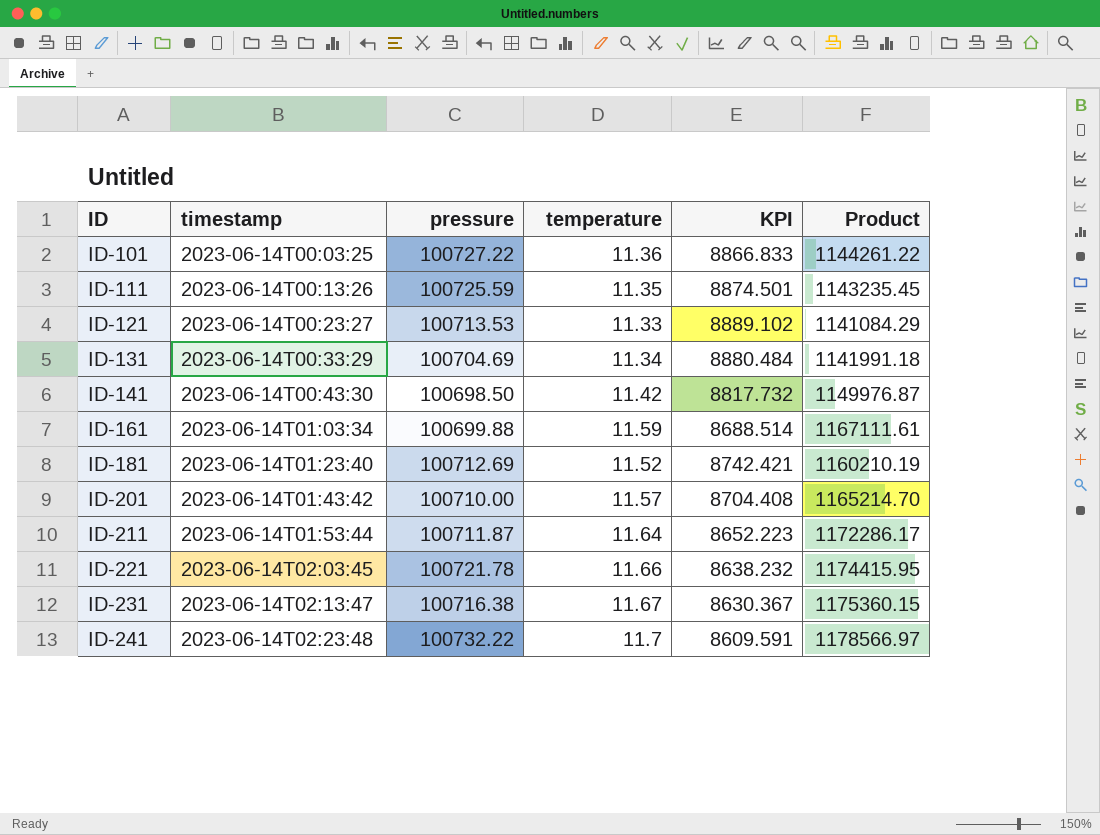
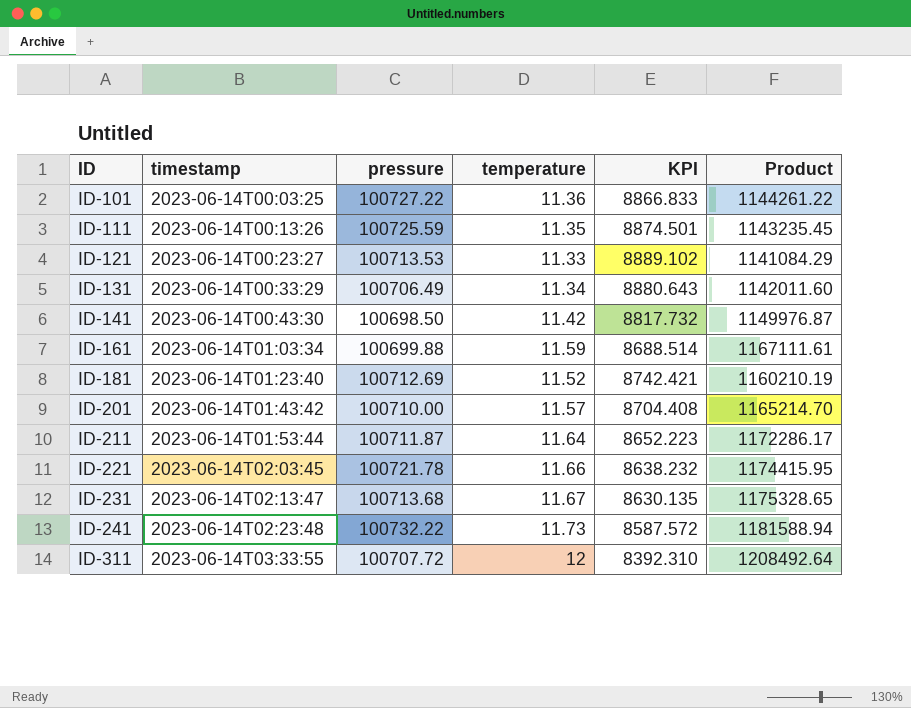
ID-131 | pressure: 100704.69 -> 100706.49
ID-131 | KPI: 8880.484 -> 8880.643
ID-131 | Product: 1141991.18 -> 1142011.60
ID-231 | pressure: 100716.38 -> 100713.68
ID-231 | KPI: 8630.367 -> 8630.135
ID-231 | Product: 1175360.15 -> 1175328.65
ID-241 | temperature: 11.7 -> 11.73
ID-241 | KPI: 8609.591 -> 8587.572
ID-241 | Product: 1178566.97 -> 1181588.94
row ID-311: none -> 2023-06-14T03:33:55 | 100707.72 | 12 | 8392.310 | 1208492.64

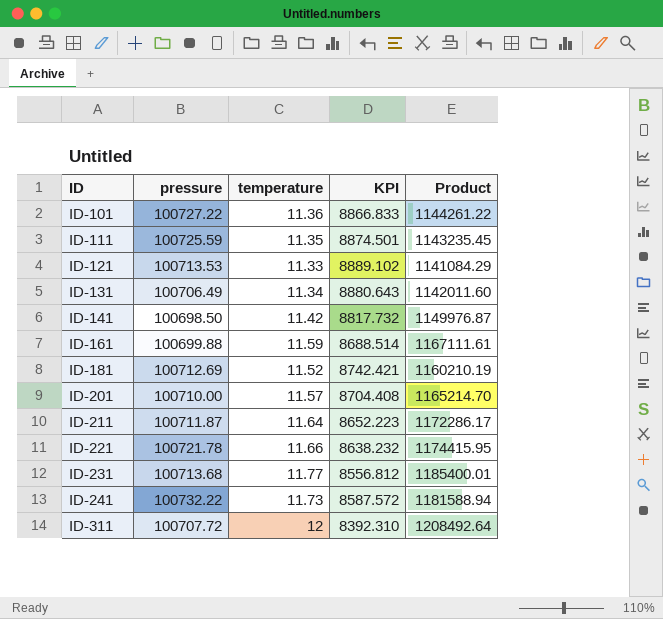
column timestamp | position: 2 -> none
ID-231 | temperature: 11.67 -> 11.77
ID-231 | KPI: 8630.135 -> 8556.812
ID-231 | Product: 1175328.65 -> 1185400.01

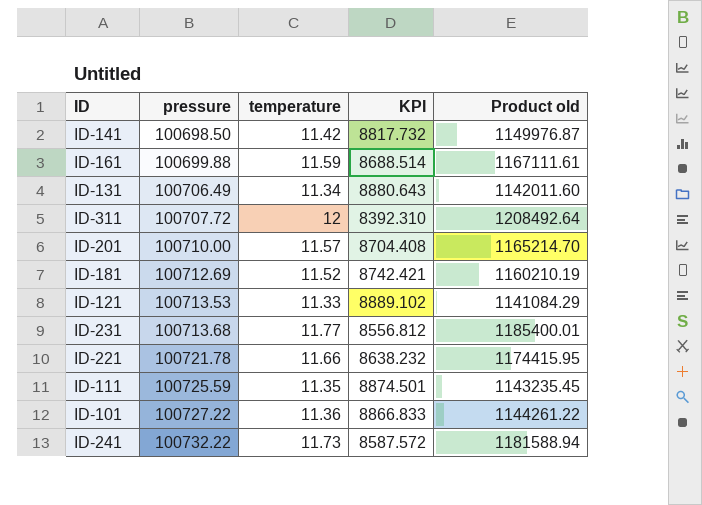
row order: ID ascending -> pressure ascending
column name: Product -> Product old
row ID-211: 100711.87 | 11.64 | 8652.223 | 1172286.17 -> none

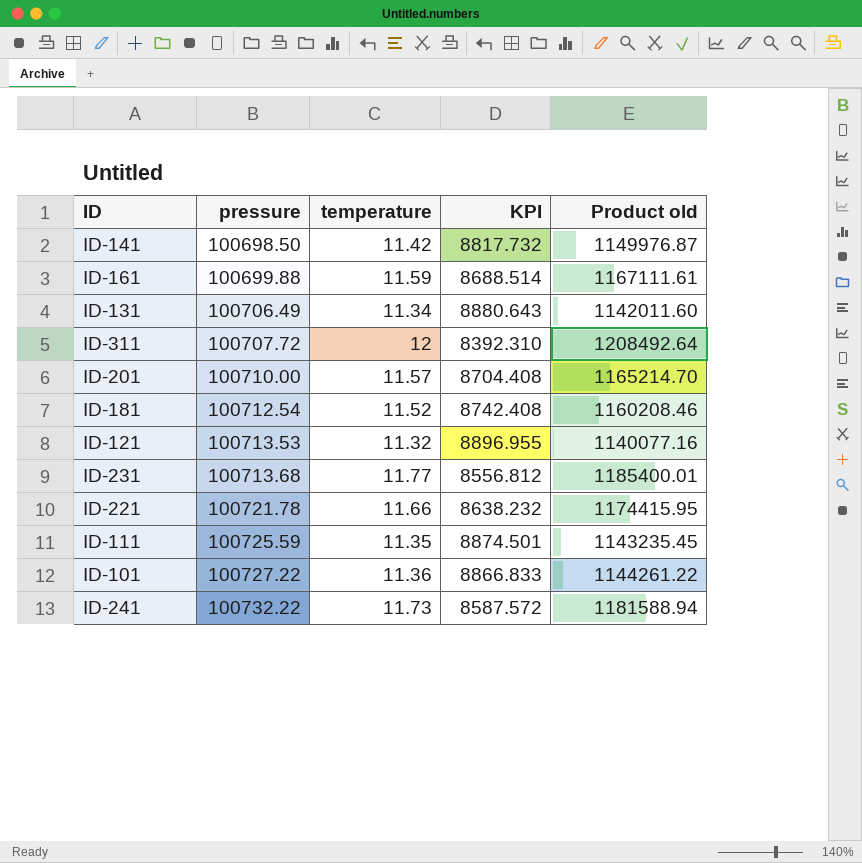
ID-181 | pressure: 100712.69 -> 100712.54
ID-181 | KPI: 8742.421 -> 8742.408
ID-181 | Product old: 1160210.19 -> 1160208.46
ID-121 | temperature: 11.33 -> 11.32
ID-121 | KPI: 8889.102 -> 8896.955
ID-121 | Product old: 1141084.29 -> 1140077.16

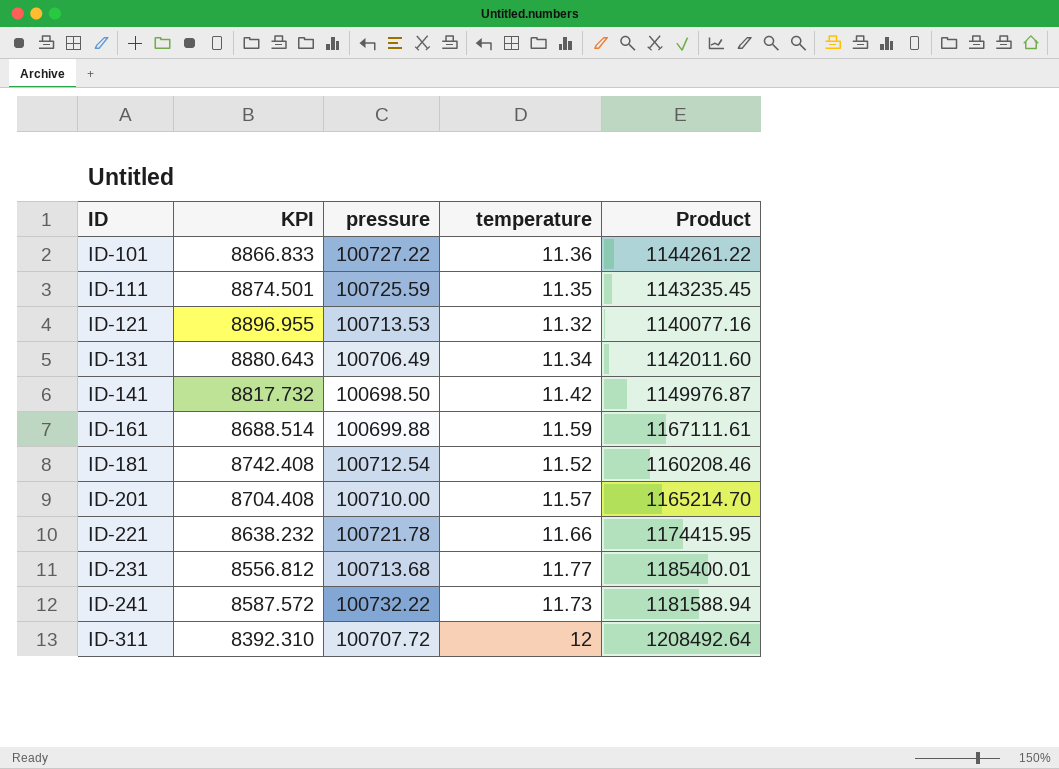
row order: pressure ascending -> ID ascending
column KPI | position: 4 -> 2
column name: Product old -> Product

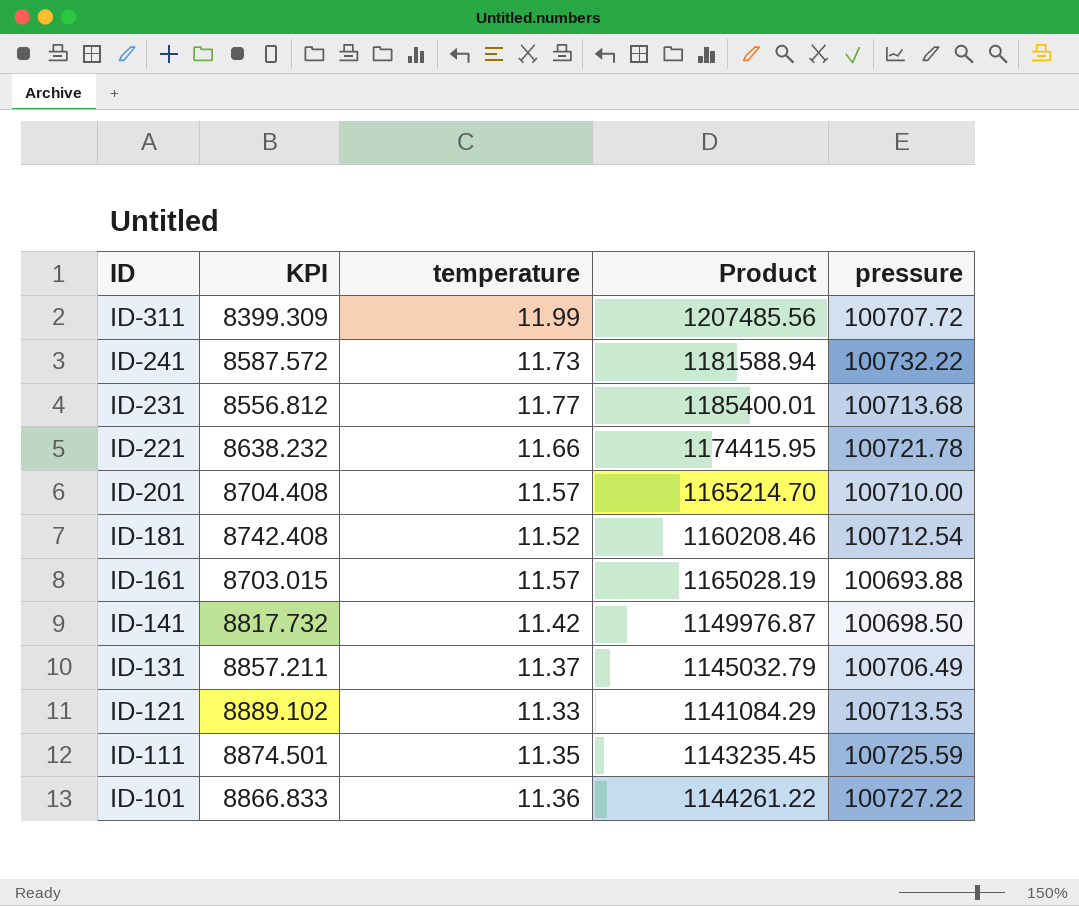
row order: ID ascending -> ID descending
column pressure | position: 3 -> 5
ID-311 | KPI: 8392.310 -> 8399.309
ID-311 | temperature: 12 -> 11.99
ID-311 | Product: 1208492.64 -> 1207485.56
ID-161 | KPI: 8688.514 -> 8703.015
ID-161 | temperature: 11.59 -> 11.57
ID-161 | Product: 1167111.61 -> 1165028.19
ID-161 | pressure: 100699.88 -> 100693.88
ID-131 | KPI: 8880.643 -> 8857.211
ID-131 | temperature: 11.34 -> 11.37
ID-131 | Product: 1142011.60 -> 1145032.79
ID-121 | KPI: 8896.955 -> 8889.102
ID-121 | temperature: 11.32 -> 11.33
ID-121 | Product: 1140077.16 -> 1141084.29

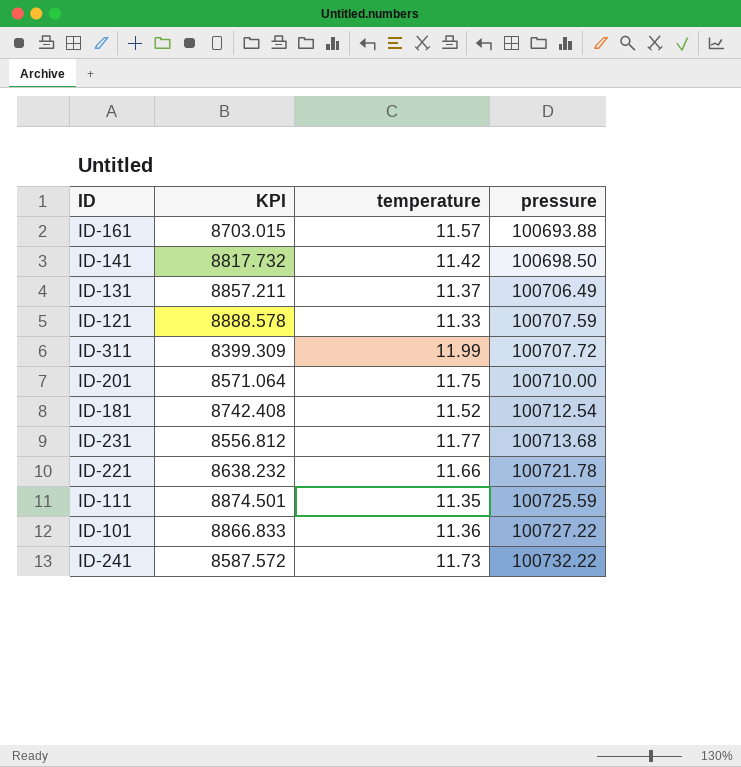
row order: ID descending -> pressure ascending
column Product | formula: [temperature] * [pressure] -> none
ID-121 | KPI: 8889.102 -> 8888.578
ID-121 | pressure: 100713.53 -> 100707.59
ID-201 | KPI: 8704.408 -> 8571.064
ID-201 | temperature: 11.57 -> 11.75

